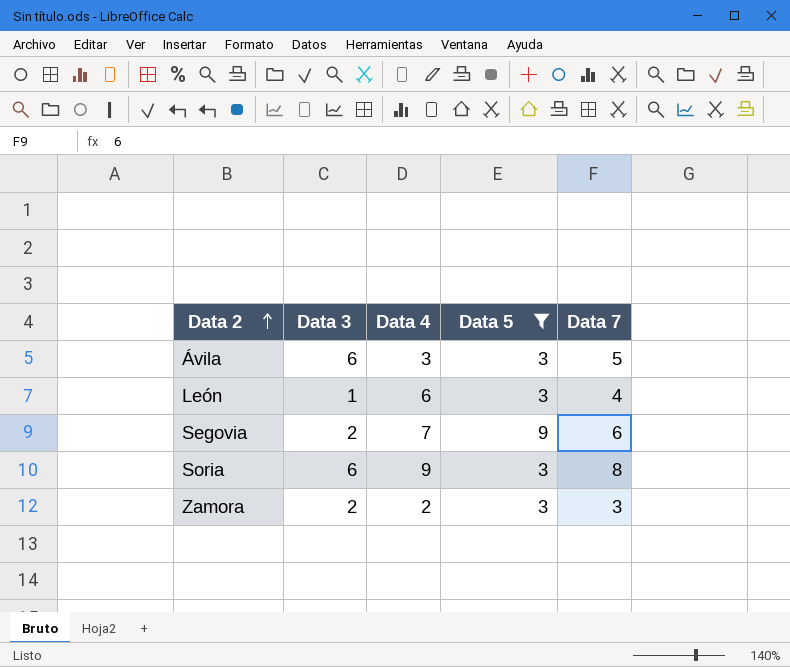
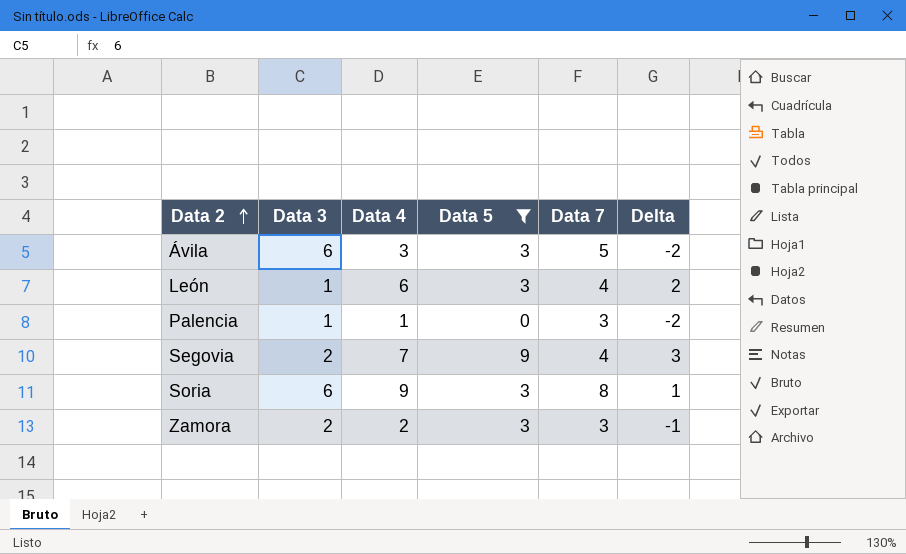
column Delta | formula: none -> [Data 4] - [Data 7]
row Palencia: none -> 1 | 1 | 0 | 3 | -2
Segovia | Data 7: 6 -> 4

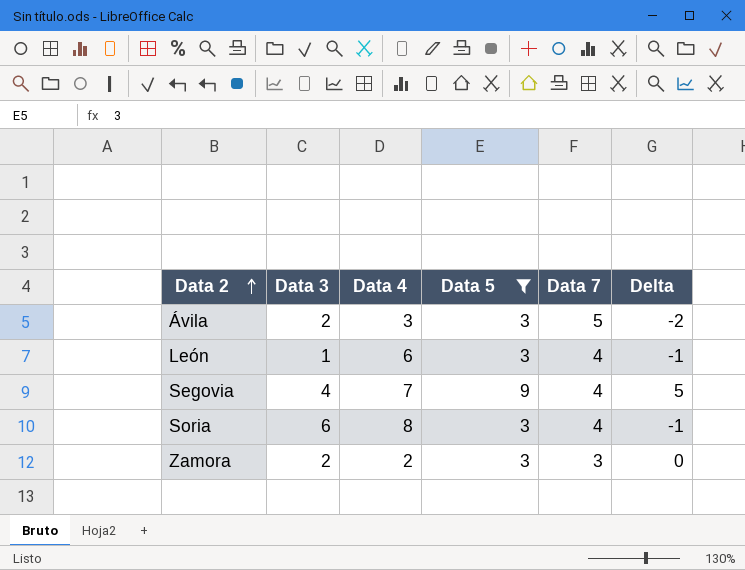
column Delta | formula: [Data 4] - [Data 7] -> [Data 5] - [Data 7]
row Palencia: 1 | 1 | 0 | 3 | -2 -> none
Ávila | Data 3: 6 -> 2
Segovia | Data 3: 2 -> 4
Soria | Data 4: 9 -> 8
Soria | Data 7: 8 -> 4

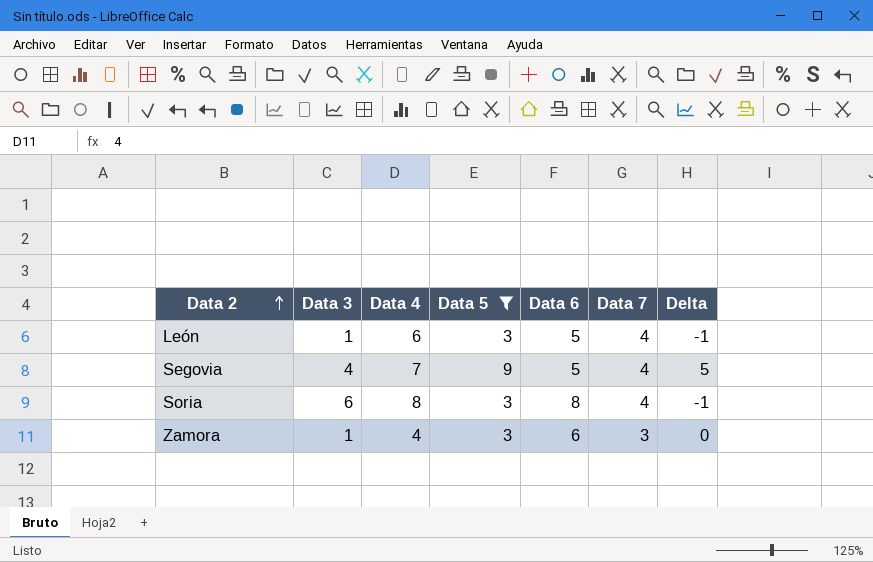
column Data 6 | position: none -> 5
row Ávila: 2 | 3 | 3 | 5 | -2 -> none
Zamora | Data 3: 2 -> 1
Zamora | Data 4: 2 -> 4

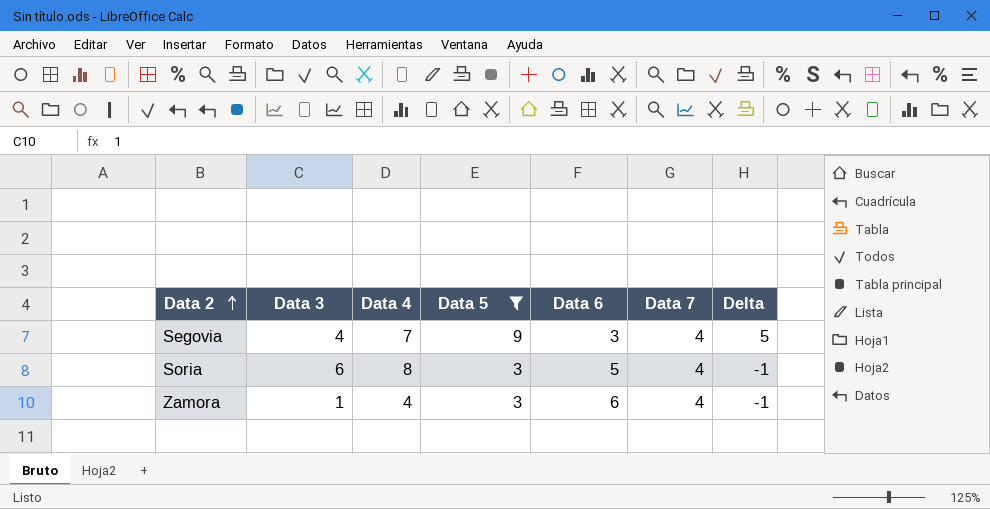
row León: 1 | 6 | 3 | 5 | 4 | -1 -> none
Segovia | Data 6: 5 -> 3
Soria | Data 6: 8 -> 5
Zamora | Data 7: 3 -> 4
Zamora | Delta: 0 -> -1

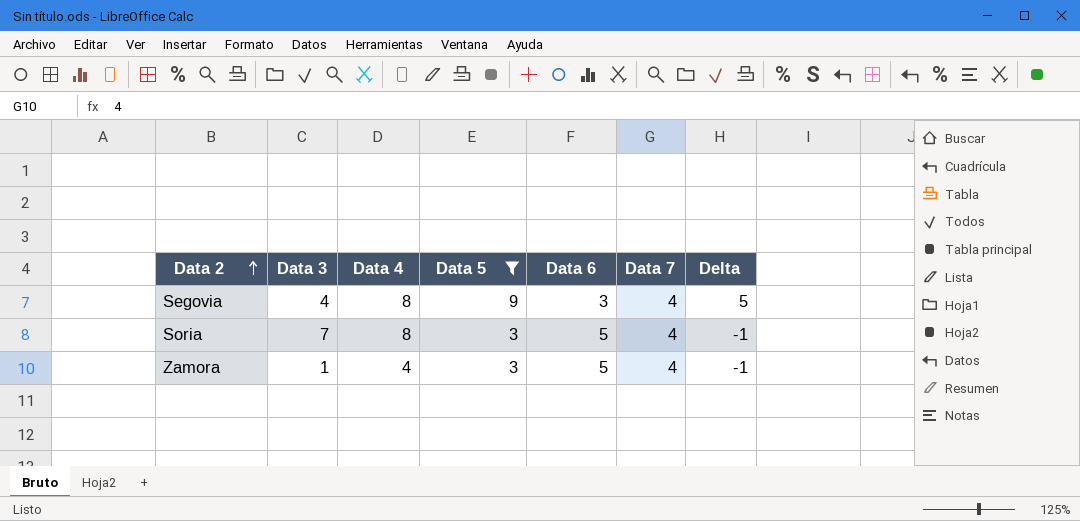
Segovia | Data 4: 7 -> 8
Soria | Data 3: 6 -> 7
Zamora | Data 6: 6 -> 5

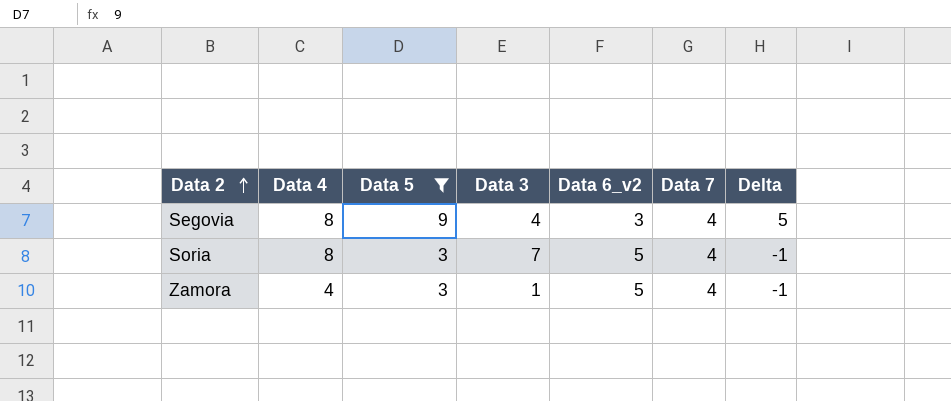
column Data 3 | position: 2 -> 4
column name: Data 6 -> Data 6_v2

